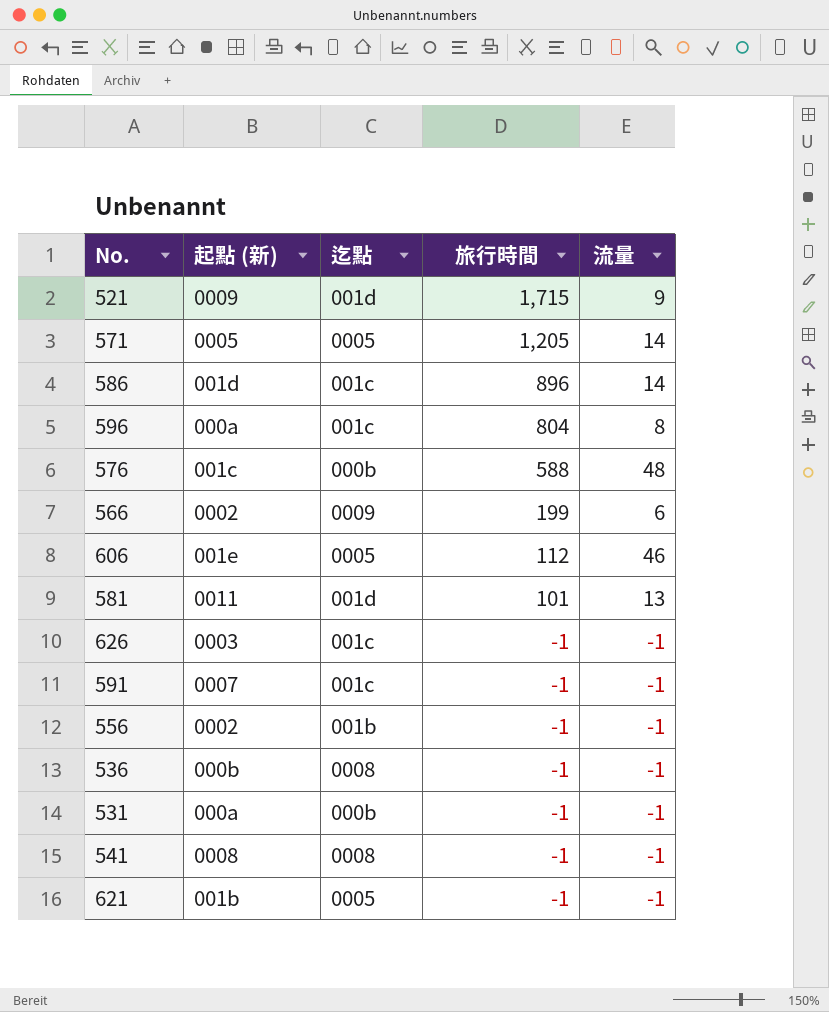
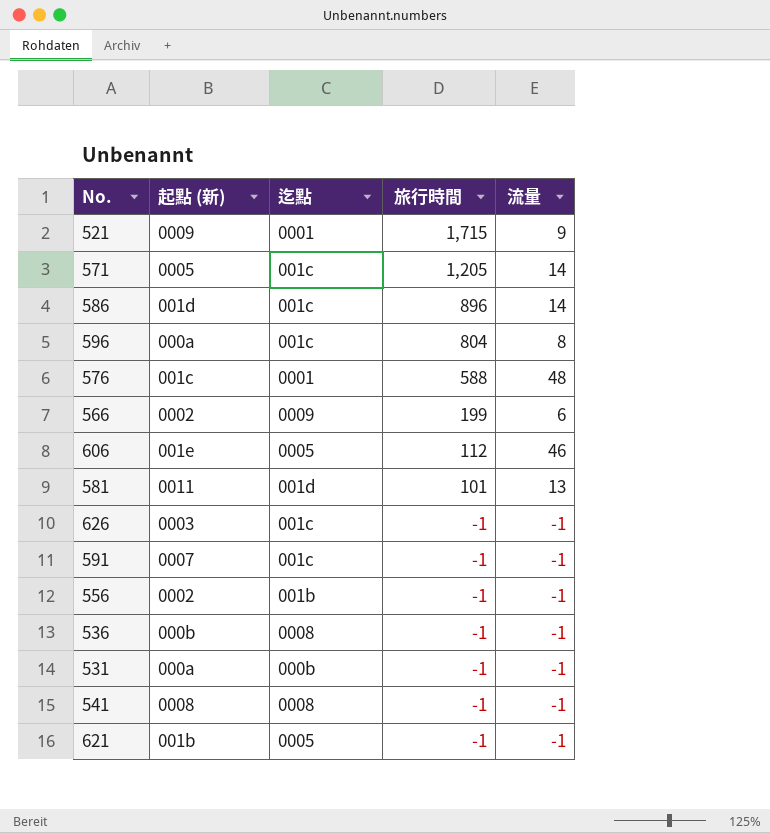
521 | 迄點: 001d -> 0001
571 | 迄點: 0005 -> 001c
576 | 迄點: 000b -> 0001

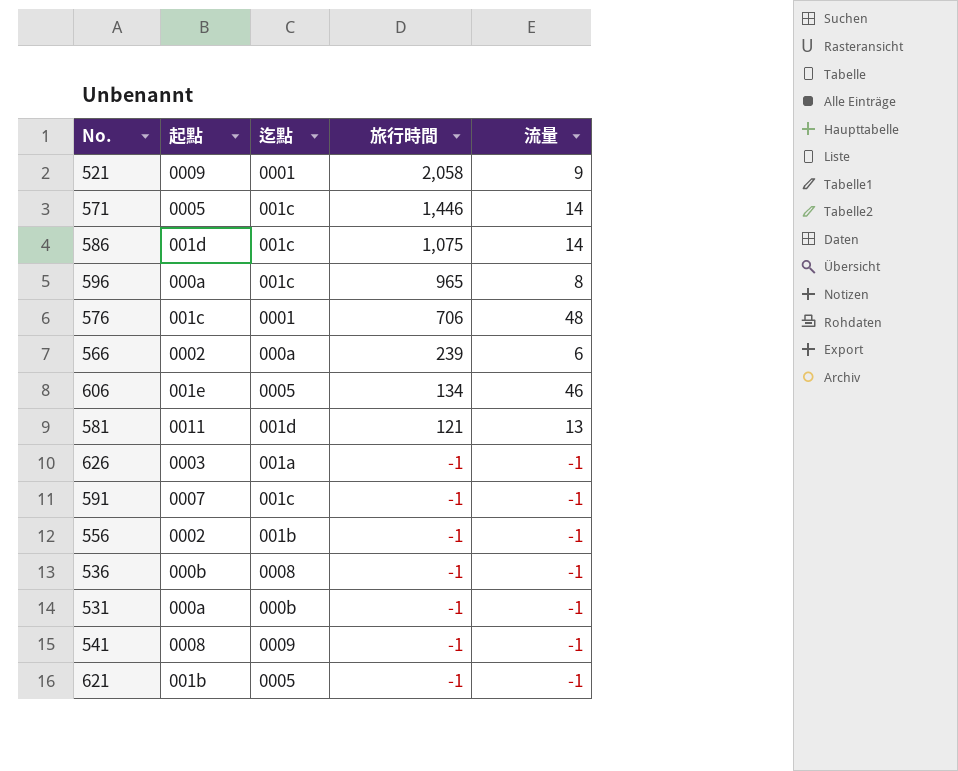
column name: 起點 (新) -> 起點
521 | 旅行時間: 1,715 -> 2,058
571 | 旅行時間: 1,205 -> 1,446
586 | 旅行時間: 896 -> 1,075
596 | 旅行時間: 804 -> 965
576 | 旅行時間: 588 -> 706
566 | 迄點: 0009 -> 000a
566 | 旅行時間: 199 -> 239
606 | 旅行時間: 112 -> 134
581 | 旅行時間: 101 -> 121
626 | 迄點: 001c -> 001a
541 | 迄點: 0008 -> 0009

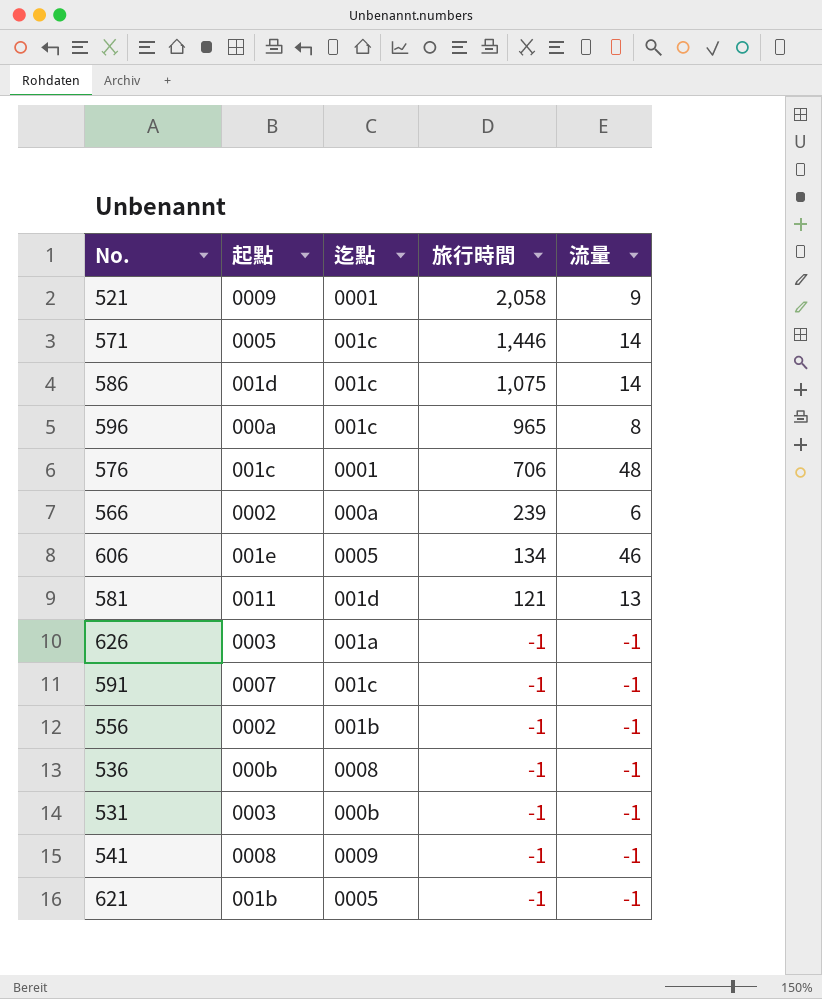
531 | 起點: 000a -> 0003

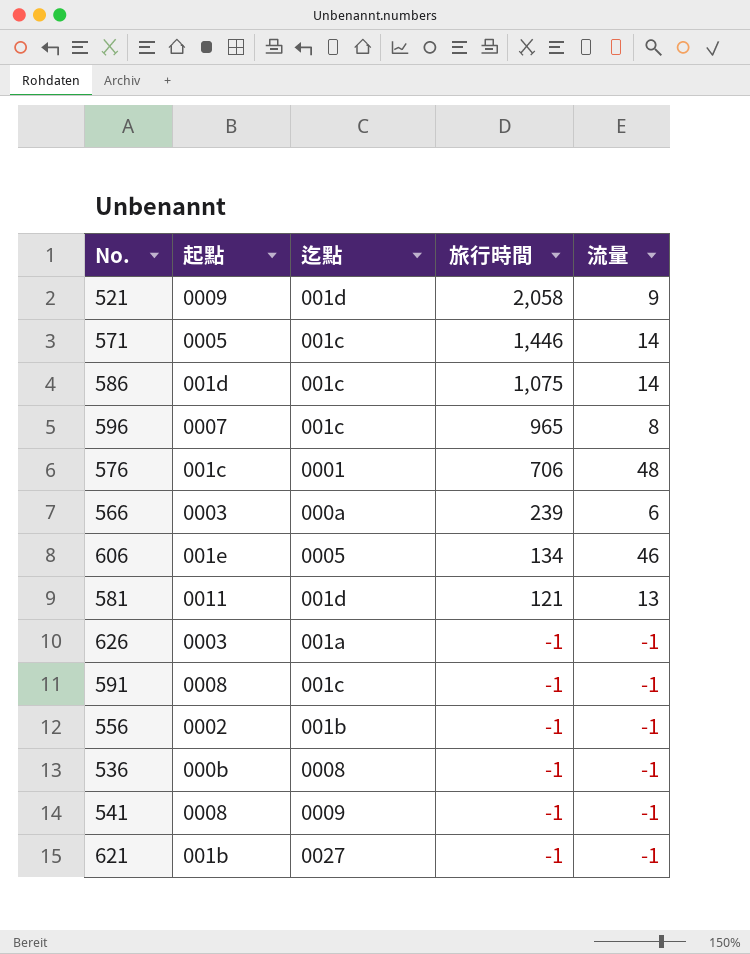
row 531: 0003 | 000b | -1 | -1 -> none
521 | 迄點: 0001 -> 001d
596 | 起點: 000a -> 0007
566 | 起點: 0002 -> 0003
591 | 起點: 0007 -> 0008
621 | 迄點: 0005 -> 0027

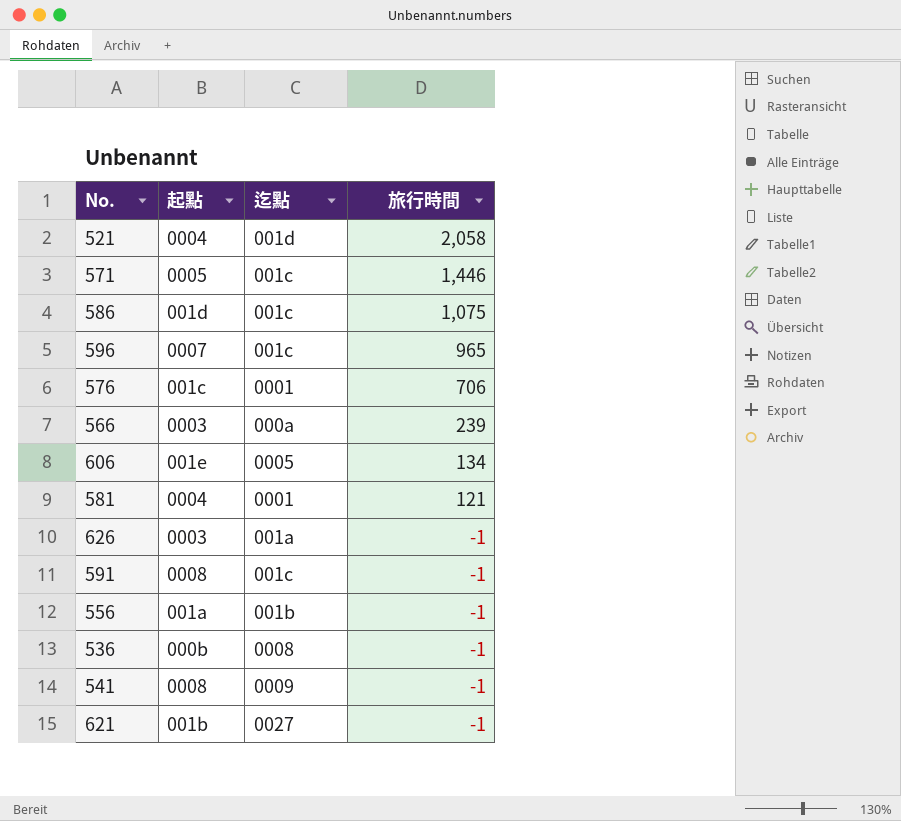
column 流量 | position: 5 -> none
521 | 起點: 0009 -> 0004
581 | 起點: 0011 -> 0004
581 | 迄點: 001d -> 0001
556 | 起點: 0002 -> 001a

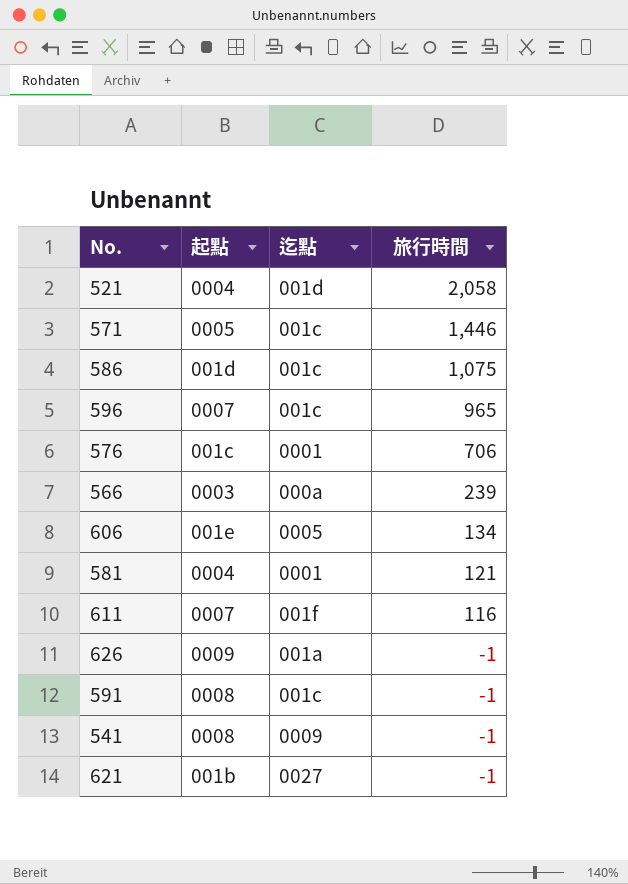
row 556: 001a | 001b | -1 -> none
row 536: 000b | 0008 | -1 -> none
row 611: none -> 0007 | 001f | 116
626 | 起點: 0003 -> 0009

